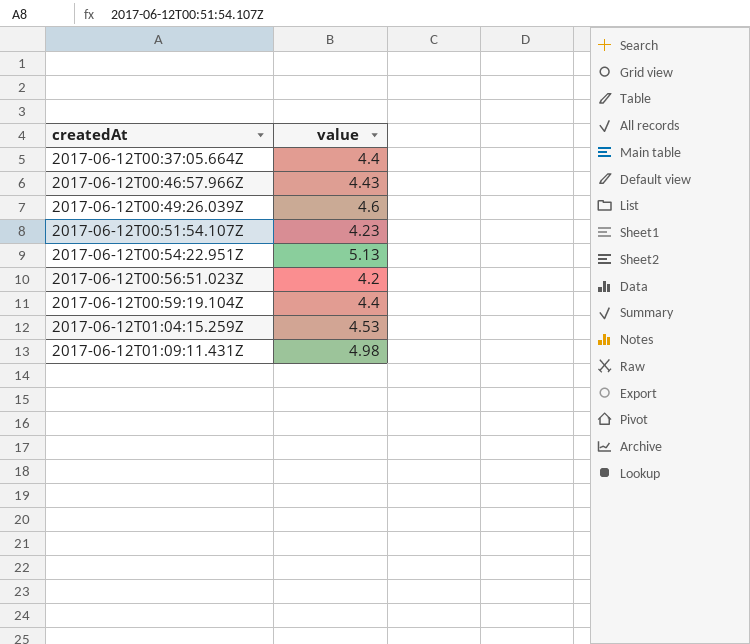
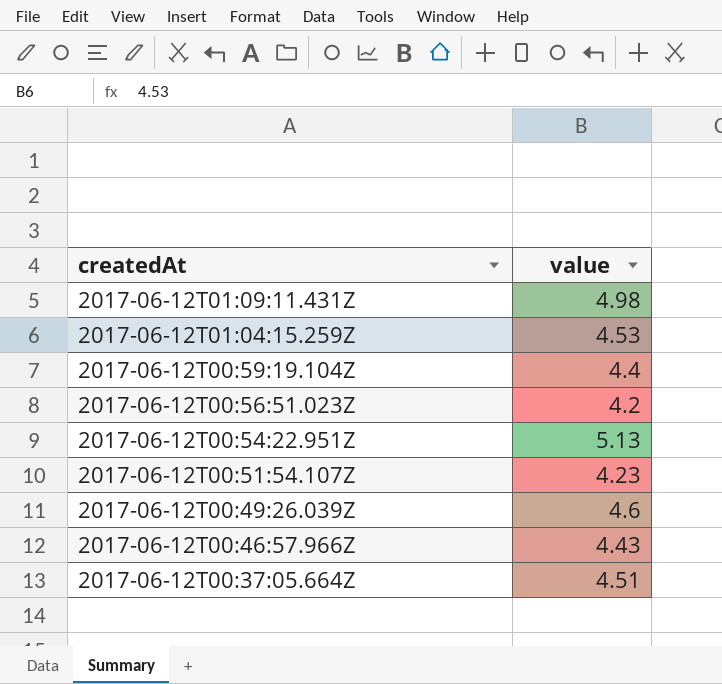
row order: createdAt ascending -> createdAt descending
2017-06-12T00:37:05.664Z | value: 4.4 -> 4.51

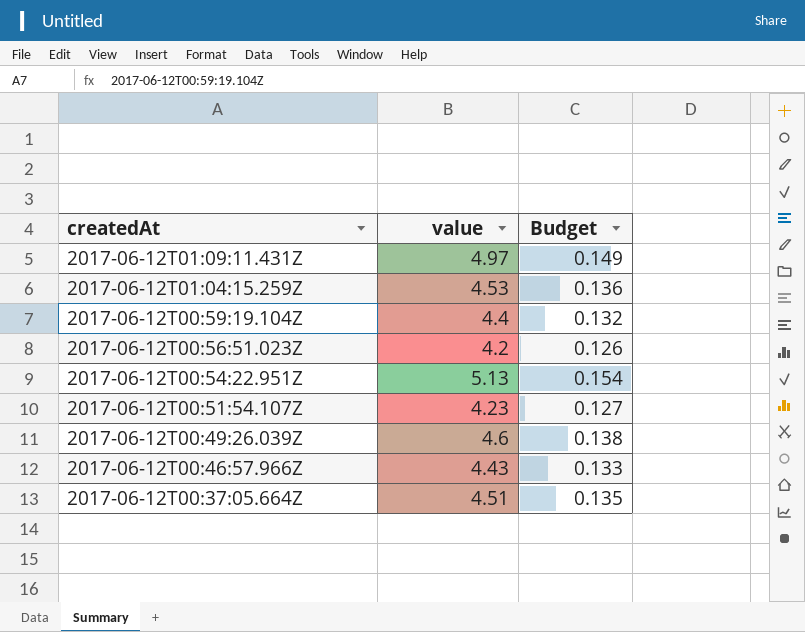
column Budget | formula: none -> [value] * 0.03
2017-06-12T01:09:11.431Z | value: 4.98 -> 4.97

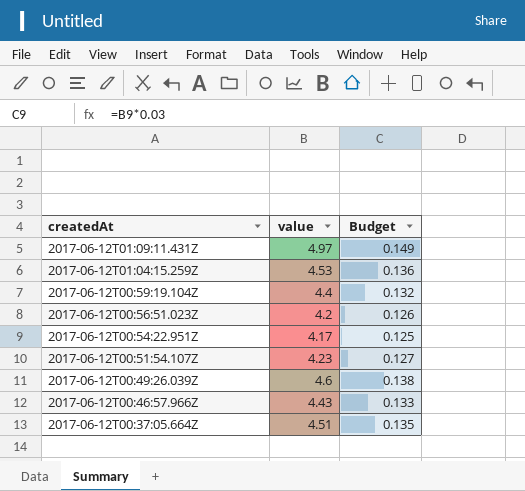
2017-06-12T00:54:22.951Z | value: 5.13 -> 4.17
2017-06-12T00:54:22.951Z | Budget: 0.154 -> 0.125

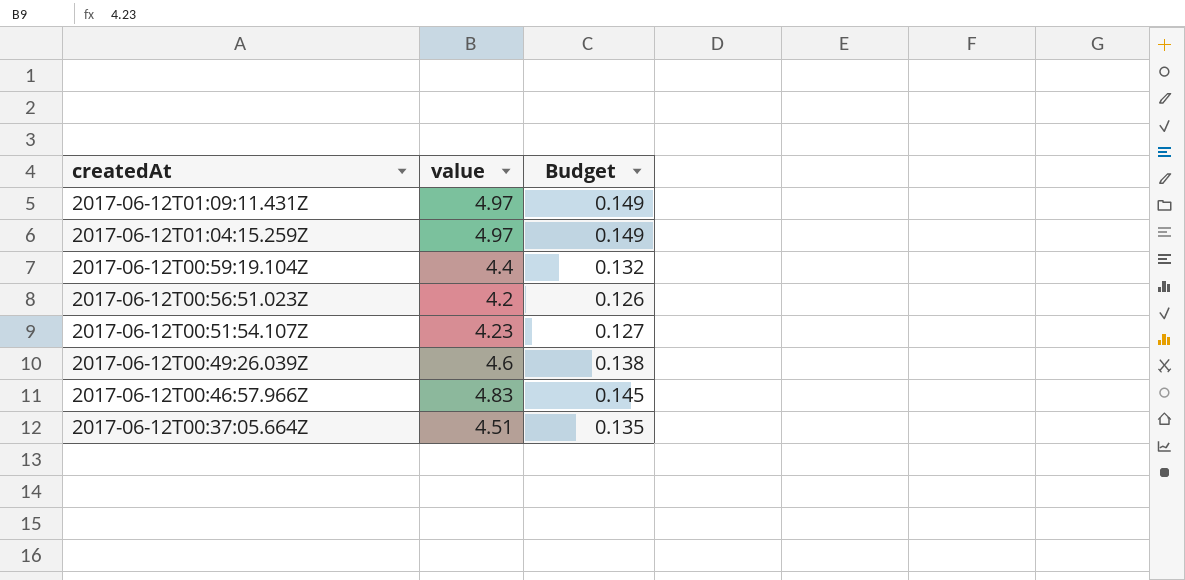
row 2017-06-12T00:54:22.951Z: 4.17 | 0.125 -> none
2017-06-12T01:04:15.259Z | value: 4.53 -> 4.97
2017-06-12T01:04:15.259Z | Budget: 0.136 -> 0.149
2017-06-12T00:46:57.966Z | value: 4.43 -> 4.83
2017-06-12T00:46:57.966Z | Budget: 0.133 -> 0.145

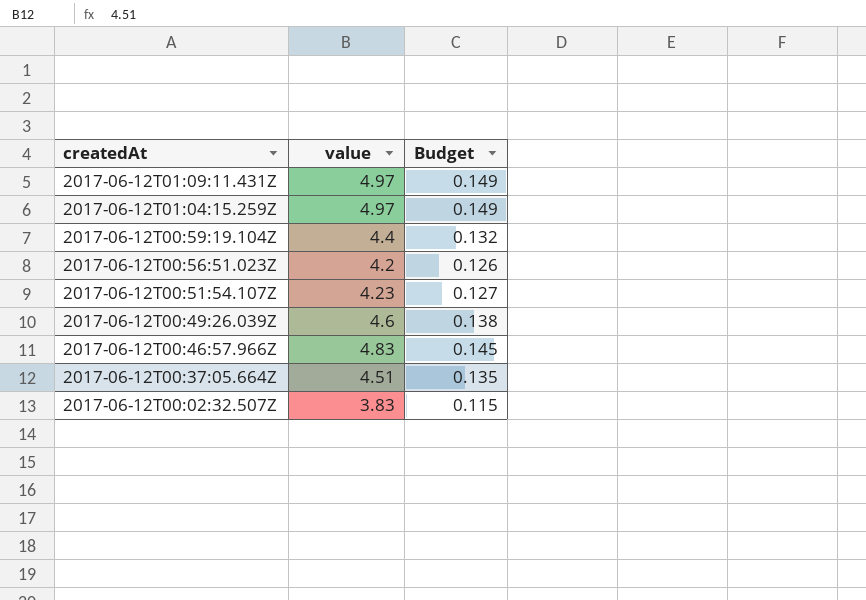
row 2017-06-12T00:02:32.507Z: none -> 3.83 | 0.115

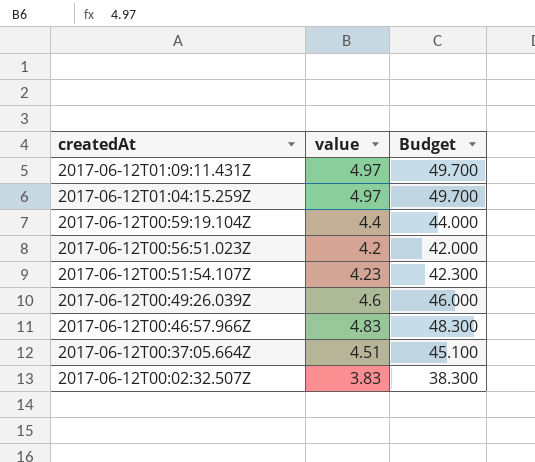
column Budget | formula: [value] * 0.03 -> [value] * 10

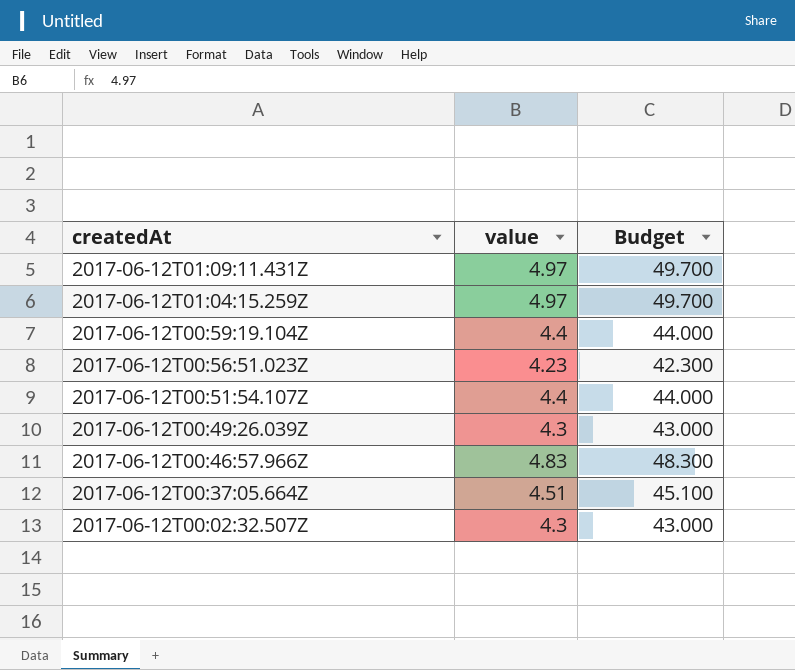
2017-06-12T00:56:51.023Z | value: 4.2 -> 4.23
2017-06-12T00:56:51.023Z | Budget: 42.000 -> 42.300
2017-06-12T00:51:54.107Z | value: 4.23 -> 4.4
2017-06-12T00:51:54.107Z | Budget: 42.300 -> 44.000
2017-06-12T00:49:26.039Z | value: 4.6 -> 4.3
2017-06-12T00:49:26.039Z | Budget: 46.000 -> 43.000
2017-06-12T00:02:32.507Z | value: 3.83 -> 4.3
2017-06-12T00:02:32.507Z | Budget: 38.300 -> 43.000

